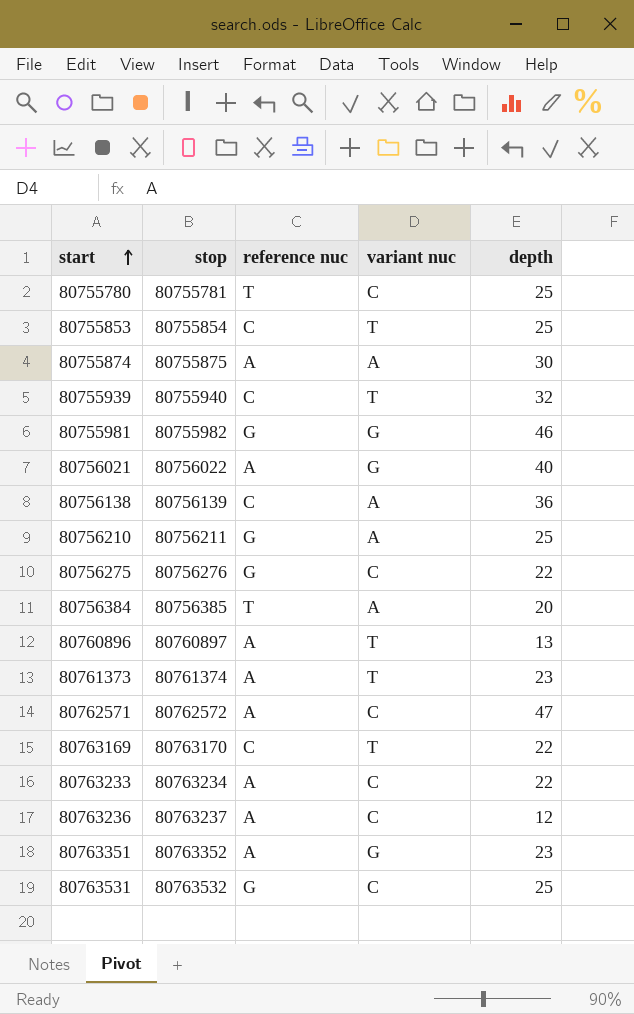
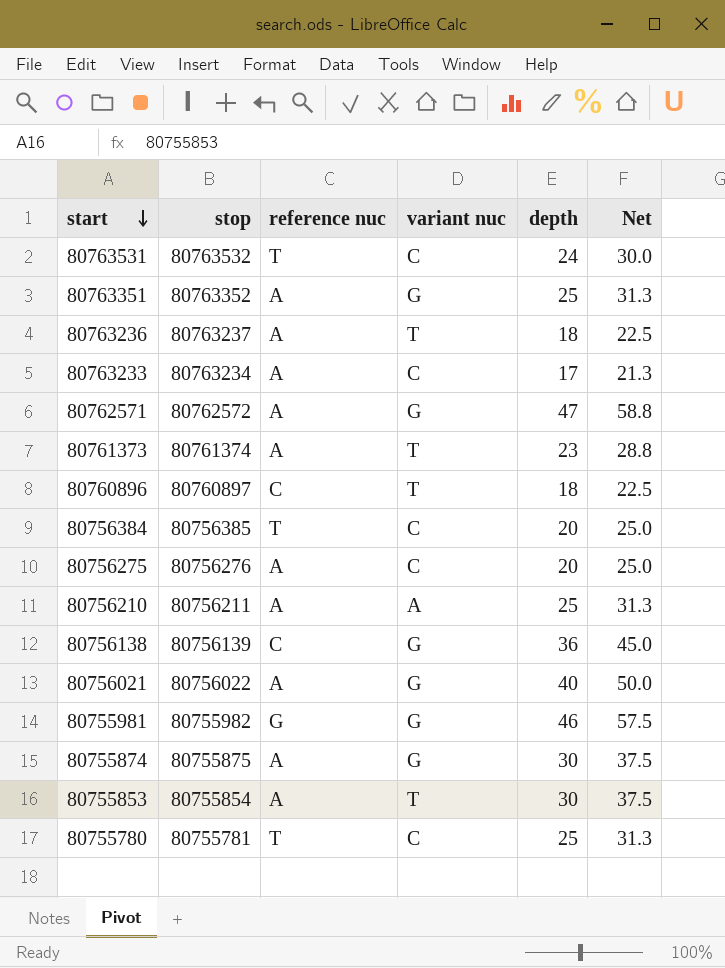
row order: start ascending -> start descending
column Net | formula: none -> [depth] * 1.25
row 80755939: 80755940 | C | T | 32 -> none
row 80763169: 80763170 | C | T | 22 -> none
80763531 | reference nuc: G -> T
80763531 | depth: 25 -> 24
80763351 | depth: 23 -> 25
80763236 | variant nuc: C -> T
80763236 | depth: 12 -> 18
80763233 | depth: 22 -> 17
80762571 | variant nuc: C -> G
80760896 | reference nuc: A -> C
80760896 | depth: 13 -> 18
80756384 | variant nuc: A -> C
80756275 | reference nuc: G -> A
80756275 | depth: 22 -> 20
80756210 | reference nuc: G -> A
80756138 | variant nuc: A -> G
80755874 | variant nuc: A -> G
80755853 | reference nuc: C -> A
80755853 | depth: 25 -> 30

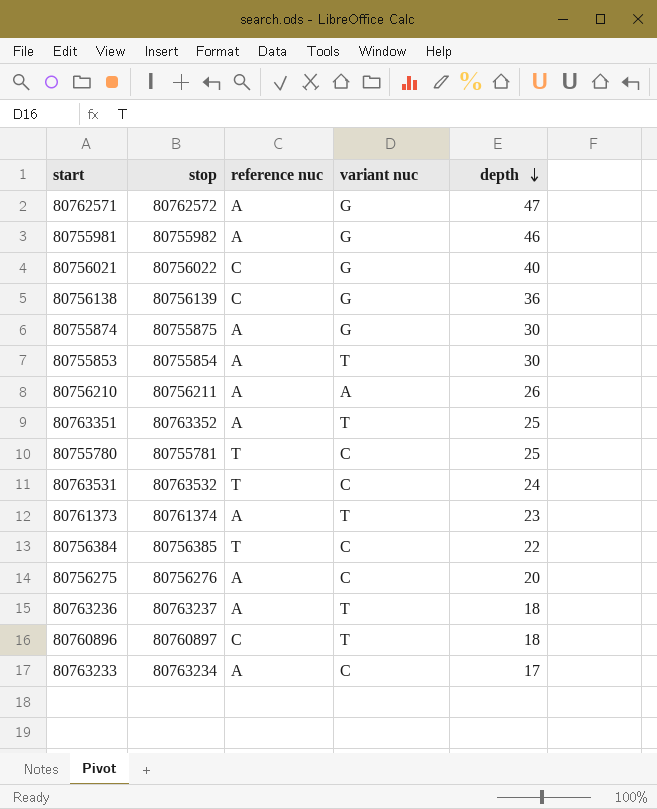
row order: start descending -> depth descending
column Net | formula: [depth] * 1.25 -> none
80755981 | reference nuc: G -> A
80756021 | reference nuc: A -> C
80756210 | depth: 25 -> 26
80763351 | variant nuc: G -> T
80756384 | depth: 20 -> 22

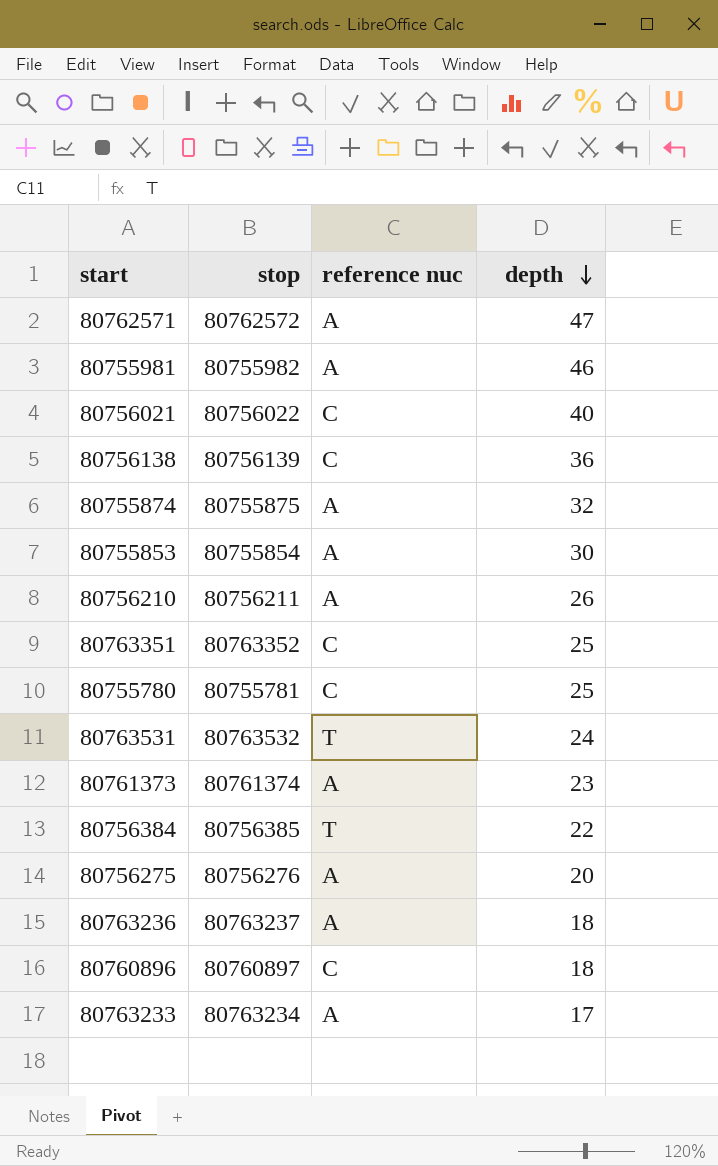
column variant nuc | position: 4 -> none
80755874 | depth: 30 -> 32
80763351 | reference nuc: A -> C
80755780 | reference nuc: T -> C

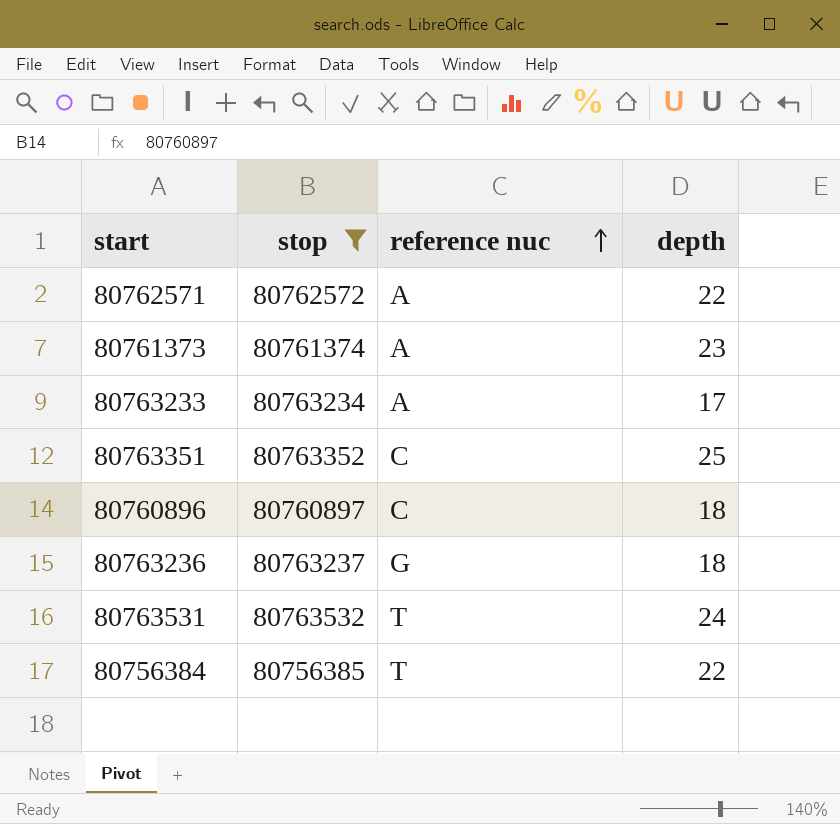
filter: none -> stop >= 80756385
row order: depth descending -> reference nuc ascending
80762571 | depth: 47 -> 22
80763236 | reference nuc: A -> G

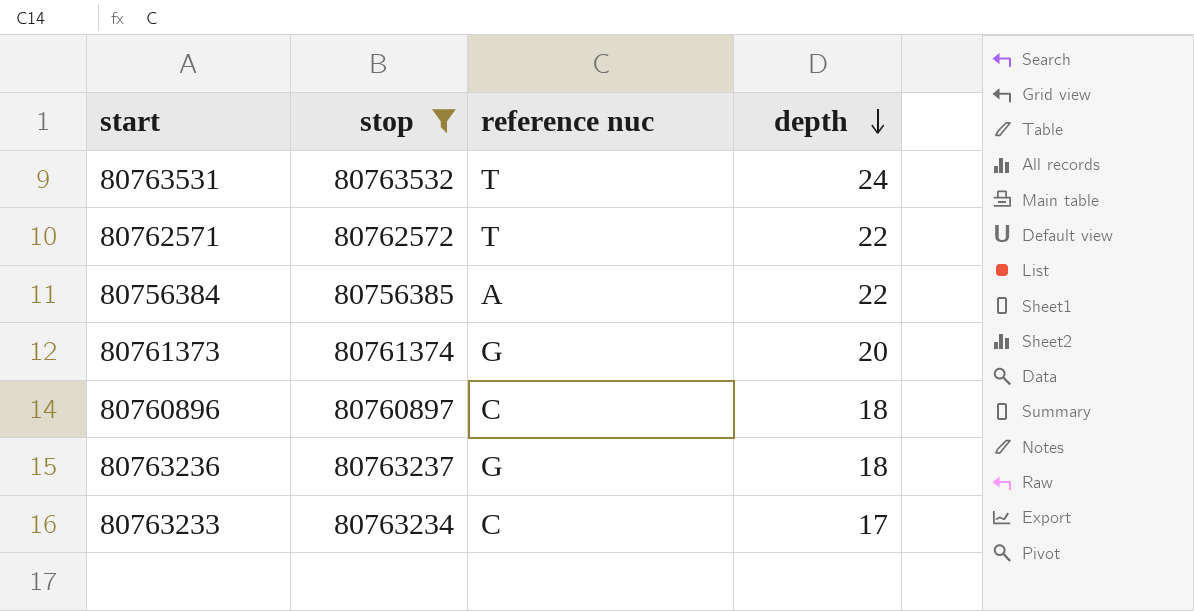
row order: reference nuc ascending -> depth descending
row 80763351: 80763352 | C | 25 -> none
80762571 | reference nuc: A -> T
80756384 | reference nuc: T -> A
80761373 | reference nuc: A -> G
80761373 | depth: 23 -> 20
80763233 | reference nuc: A -> C

